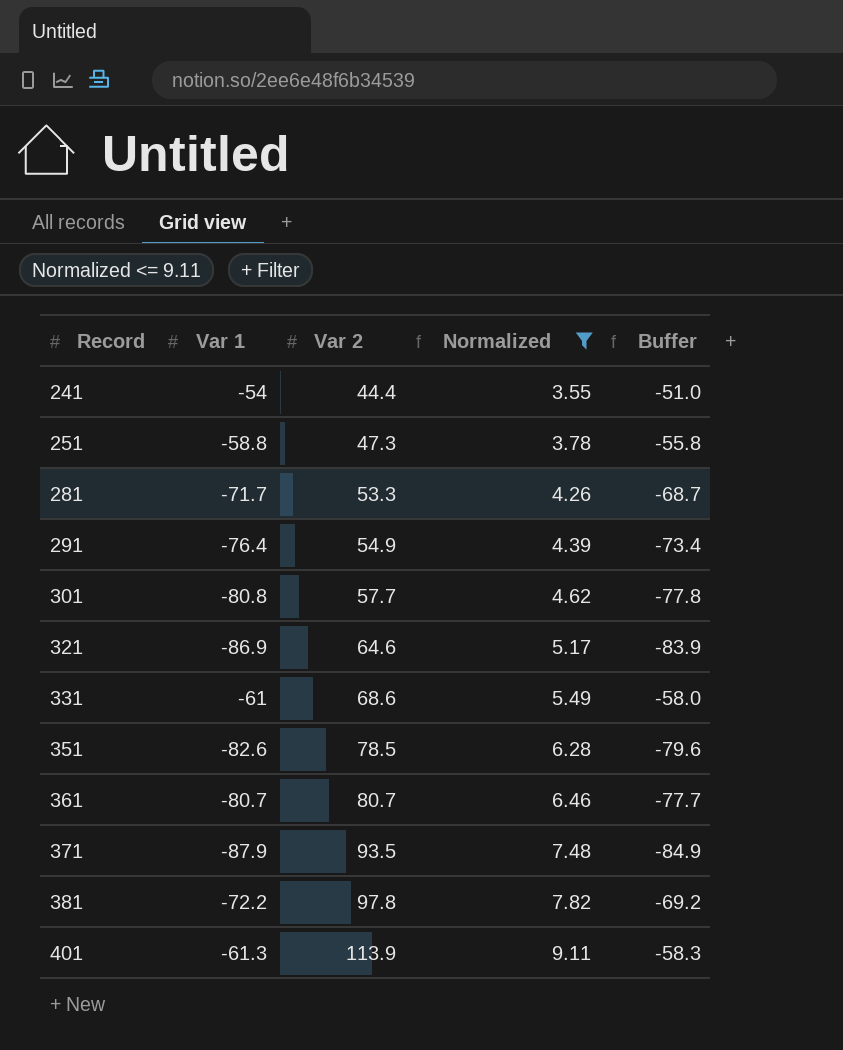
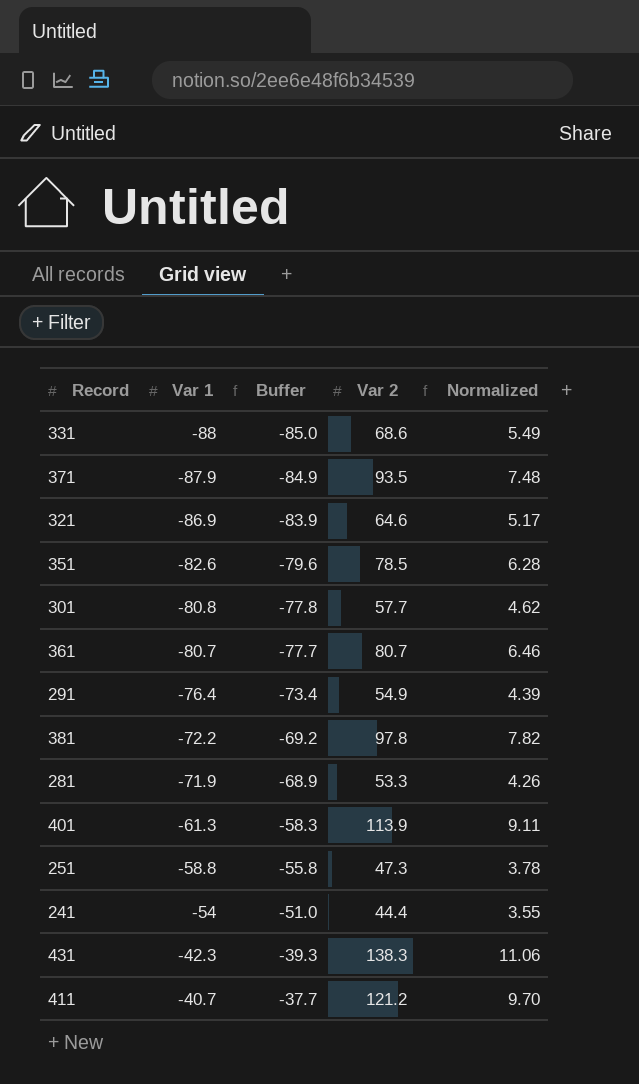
filter: Normalized <= 9.11 -> none
row order: Record ascending -> Var 1 ascending
column Buffer | position: 5 -> 3
331 | Var 1: -61 -> -88
331 | Buffer: -58.0 -> -85.0
281 | Var 1: -71.7 -> -71.9
281 | Buffer: -68.7 -> -68.9

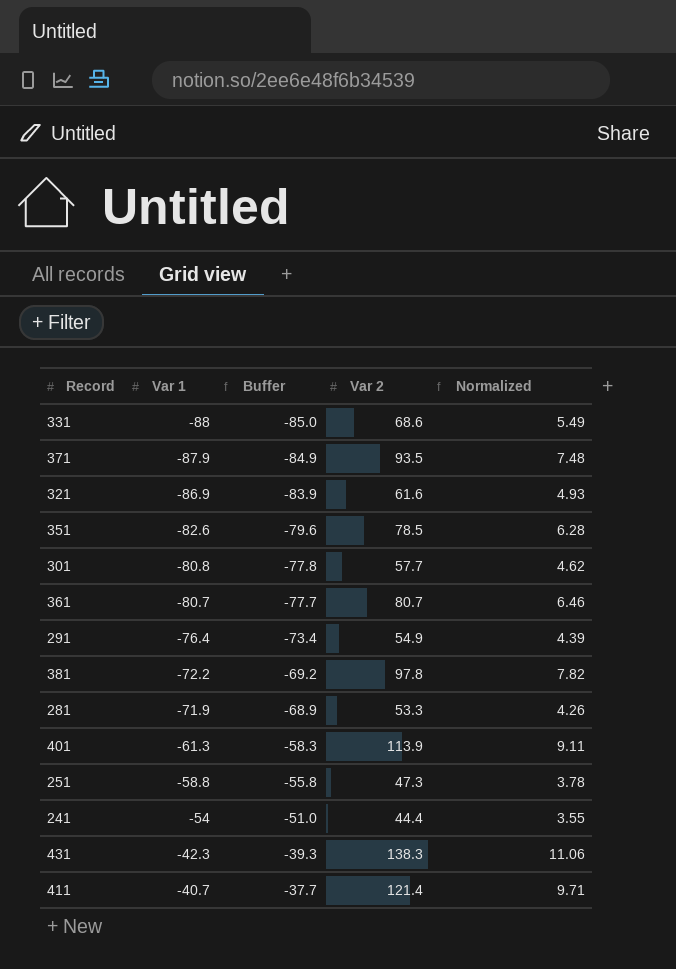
321 | Var 2: 64.6 -> 61.6
321 | Normalized: 5.17 -> 4.93
411 | Var 2: 121.2 -> 121.4
411 | Normalized: 9.70 -> 9.71

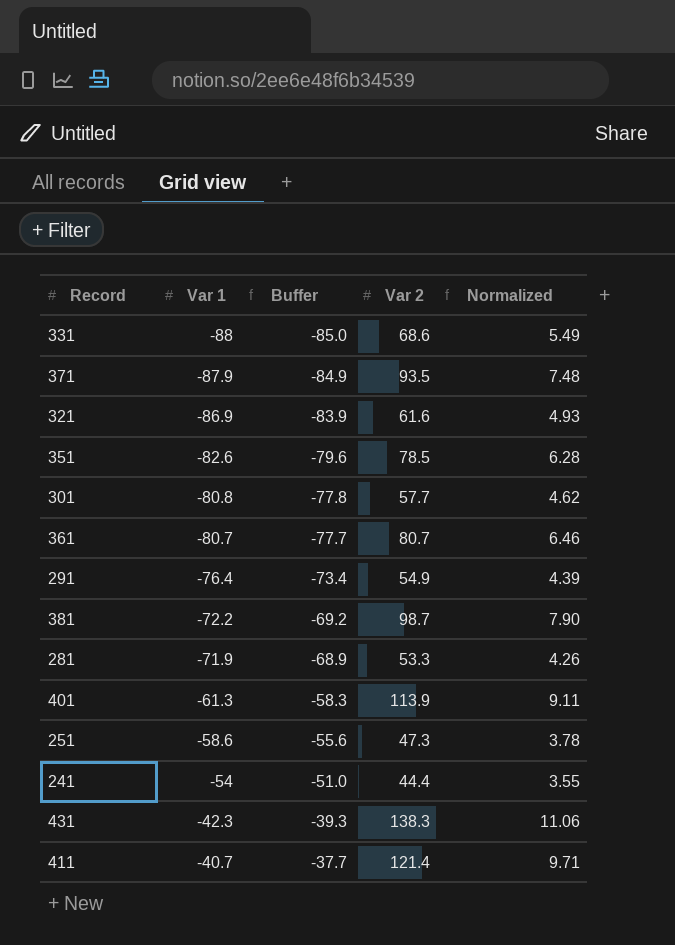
381 | Var 2: 97.8 -> 98.7
381 | Normalized: 7.82 -> 7.90
251 | Var 1: -58.8 -> -58.6
251 | Buffer: -55.8 -> -55.6

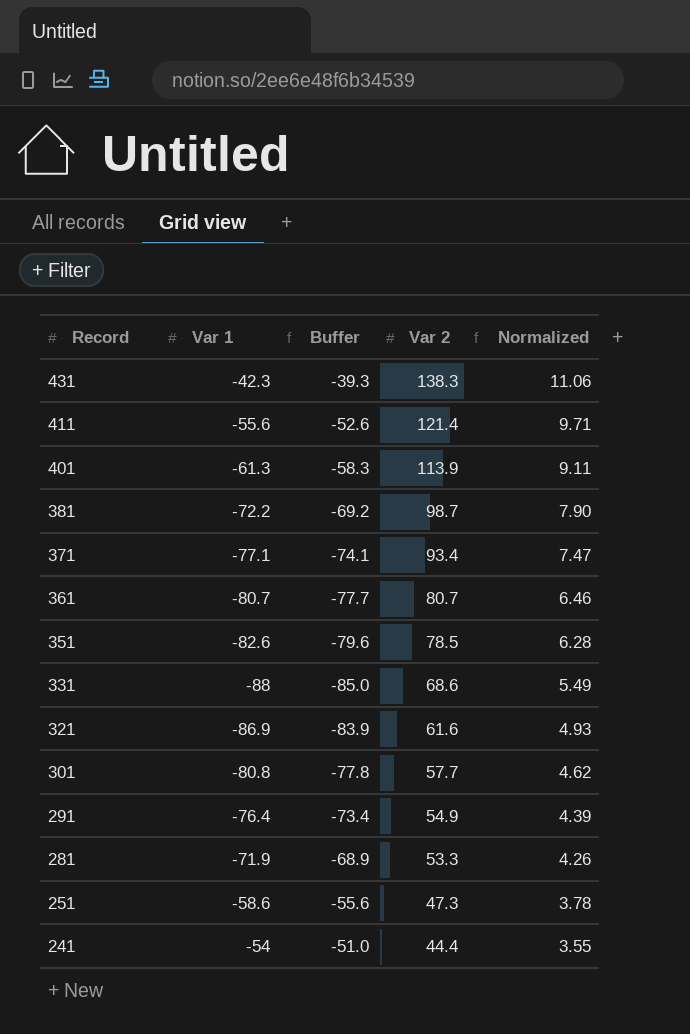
row order: Var 1 ascending -> Record descending
411 | Var 1: -40.7 -> -55.6
411 | Buffer: -37.7 -> -52.6
371 | Var 1: -87.9 -> -77.1
371 | Buffer: -84.9 -> -74.1
371 | Var 2: 93.5 -> 93.4
371 | Normalized: 7.48 -> 7.47

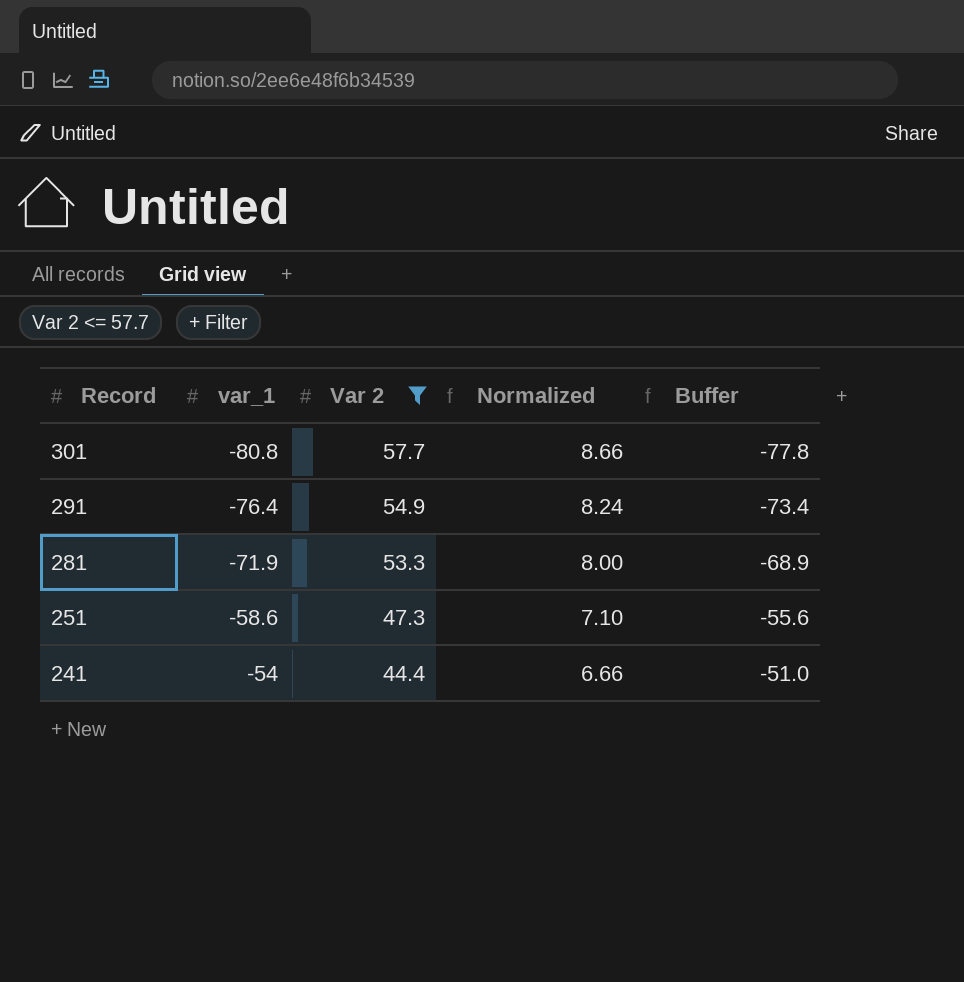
filter: none -> Var 2 <= 57.7
column name: Var 1 -> var_1
column Normalized | formula: [Var 2] * 0.08 -> [Var 2] * 0.15
column Buffer | position: 3 -> 5

